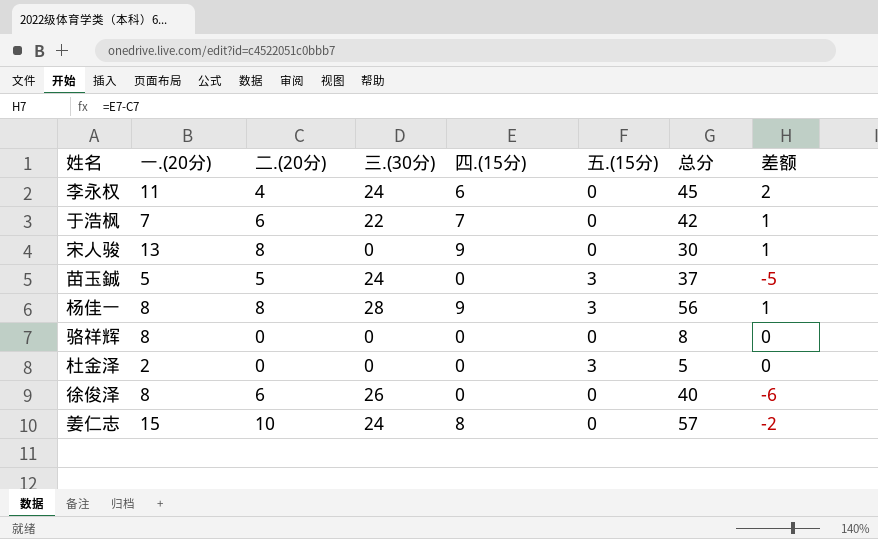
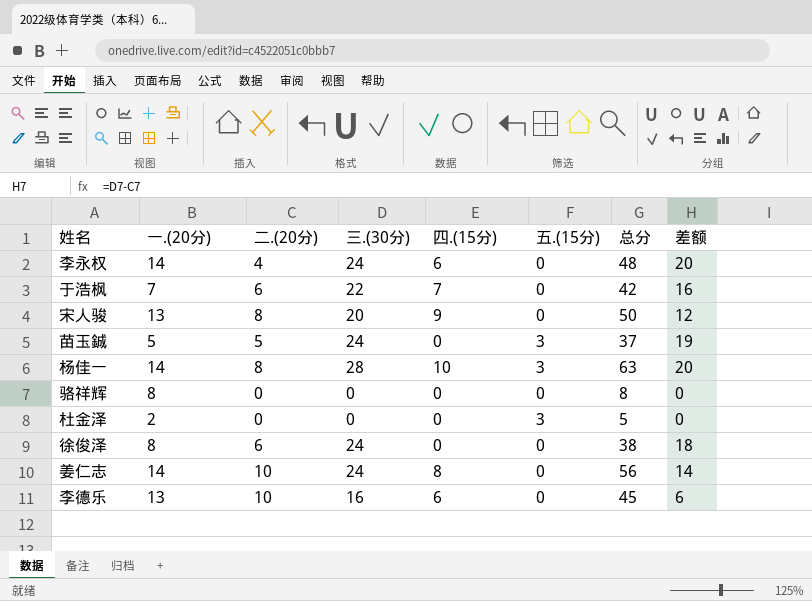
column 差额 | formula: [四.(15分)] - [二.(20分)] -> [三.(30分)] - [二.(20分)]
李永权 | 一.(20分): 11 -> 14
李永权 | 总分: 45 -> 48
宋人骏 | 三.(30分): 0 -> 20
宋人骏 | 总分: 30 -> 50
杨佳一 | 一.(20分): 8 -> 14
杨佳一 | 四.(15分): 9 -> 10
杨佳一 | 总分: 56 -> 63
徐俊泽 | 三.(30分): 26 -> 24
徐俊泽 | 总分: 40 -> 38
姜仁志 | 一.(20分): 15 -> 14
姜仁志 | 总分: 57 -> 56
row 李德乐: none -> 13 | 10 | 16 | 6 | 0 | 45 | 6

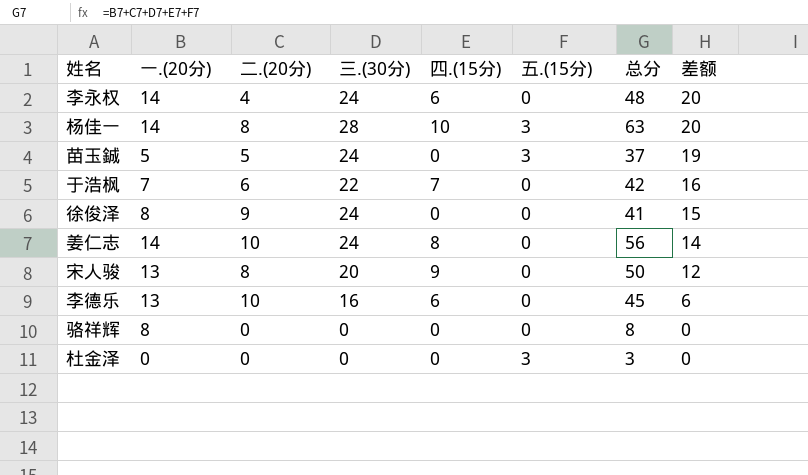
row order: none -> 差额 descending
徐俊泽 | 二.(20分): 6 -> 9
徐俊泽 | 总分: 38 -> 41
徐俊泽 | 差额: 18 -> 15
杜金泽 | 一.(20分): 2 -> 0
杜金泽 | 总分: 5 -> 3

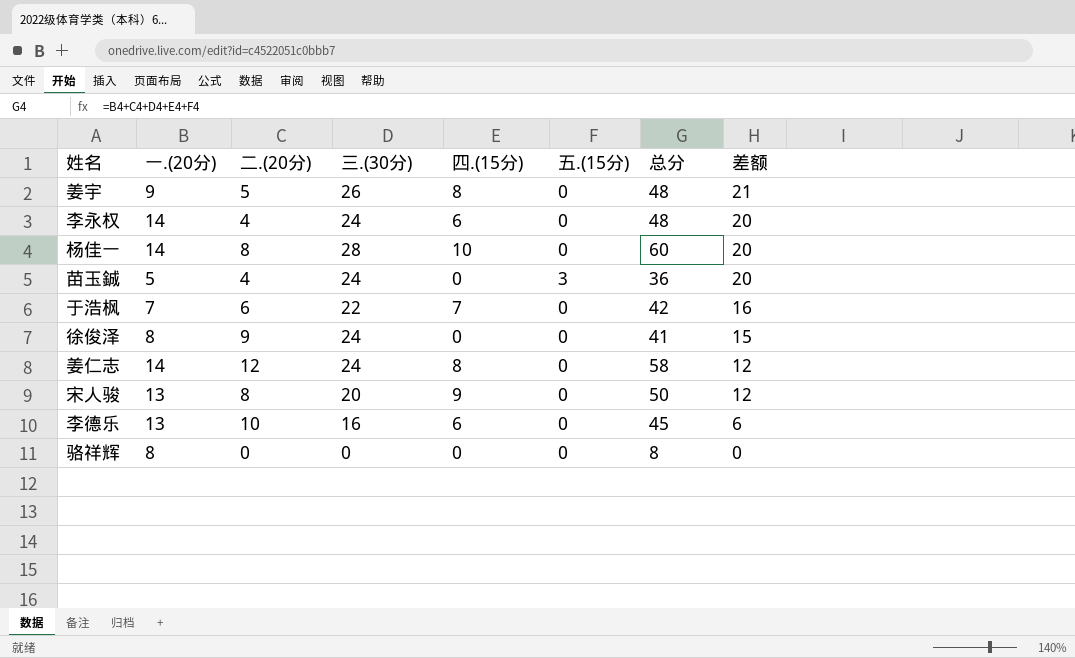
row 杜金泽: 0 | 0 | 0 | 0 | 3 | 3 | 0 -> none
row 姜宇: none -> 9 | 5 | 26 | 8 | 0 | 48 | 21
杨佳一 | 五.(15分): 3 -> 0
杨佳一 | 总分: 63 -> 60
苗玉鋮 | 二.(20分): 5 -> 4
苗玉鋮 | 总分: 37 -> 36
苗玉鋮 | 差额: 19 -> 20
姜仁志 | 二.(20分): 10 -> 12
姜仁志 | 总分: 56 -> 58
姜仁志 | 差额: 14 -> 12

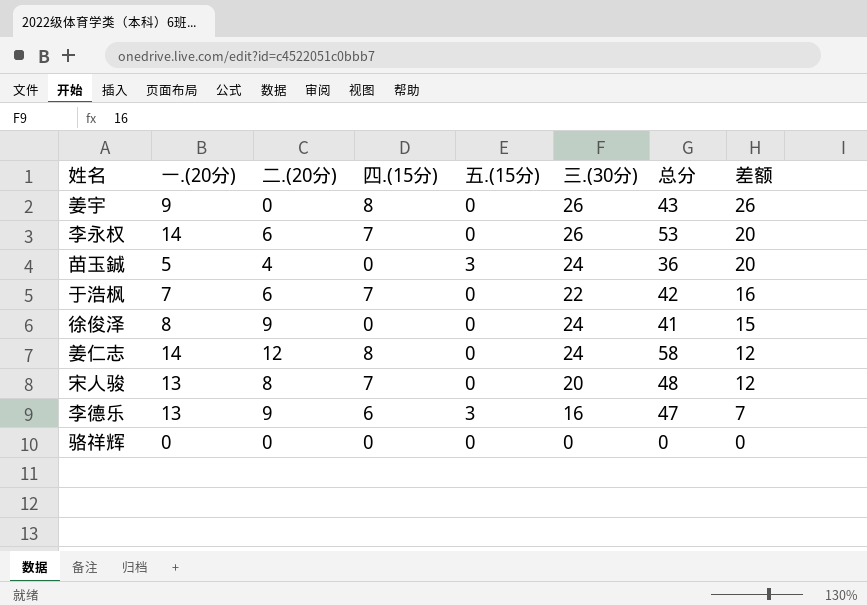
column 三.(30分) | position: 4 -> 6
row 杨佳一: 14 | 8 | 28 | 10 | 0 | 60 | 20 -> none
姜宇 | 二.(20分): 5 -> 0
姜宇 | 总分: 48 -> 43
姜宇 | 差额: 21 -> 26
李永权 | 二.(20分): 4 -> 6
李永权 | 四.(15分): 6 -> 7
李永权 | 三.(30分): 24 -> 26
李永权 | 总分: 48 -> 53
宋人骏 | 四.(15分): 9 -> 7
宋人骏 | 总分: 50 -> 48
李德乐 | 二.(20分): 10 -> 9
李德乐 | 五.(15分): 0 -> 3
李德乐 | 总分: 45 -> 47
李德乐 | 差额: 6 -> 7
骆祥辉 | 一.(20分): 8 -> 0
骆祥辉 | 总分: 8 -> 0

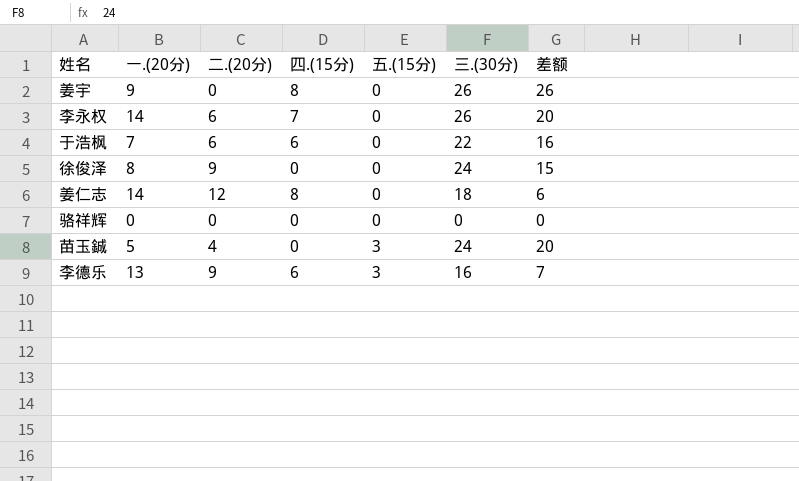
row order: 差额 descending -> 五.(15分) ascending
column 总分 | formula: [一.(20分)] + [二.(20分)] + [四.(15分)] + [五.(15分)] + [三.(30分)] -> none
row 宋人骏: 13 | 8 | 7 | 0 | 20 | 48 | 12 -> none
于浩枫 | 四.(15分): 7 -> 6
姜仁志 | 三.(30分): 24 -> 18
姜仁志 | 差额: 12 -> 6

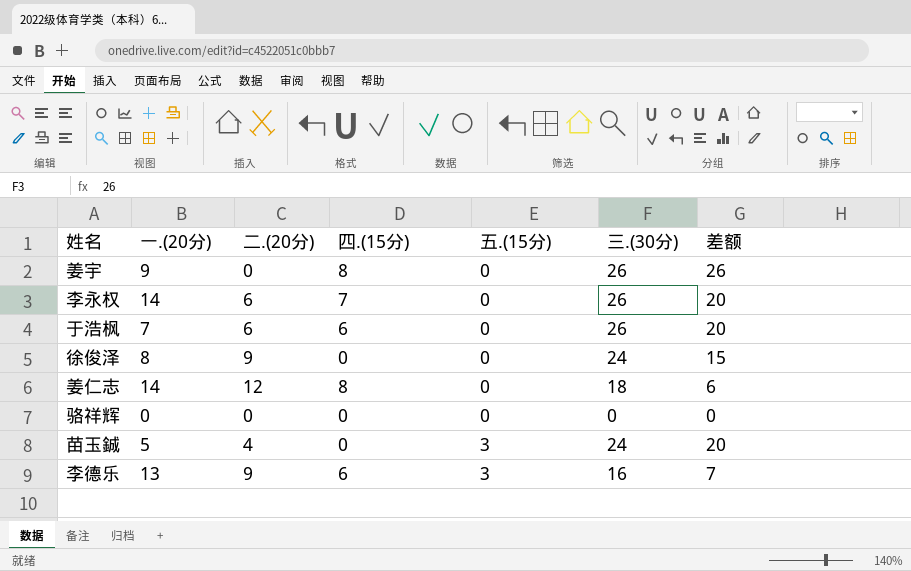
于浩枫 | 三.(30分): 22 -> 26
于浩枫 | 差额: 16 -> 20

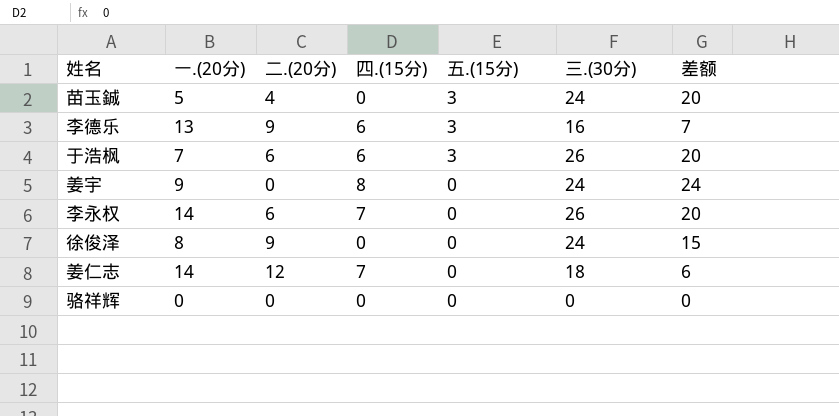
row order: 五.(15分) ascending -> 五.(15分) descending
于浩枫 | 五.(15分): 0 -> 3
姜宇 | 三.(30分): 26 -> 24
姜宇 | 差额: 26 -> 24
姜仁志 | 四.(15分): 8 -> 7

